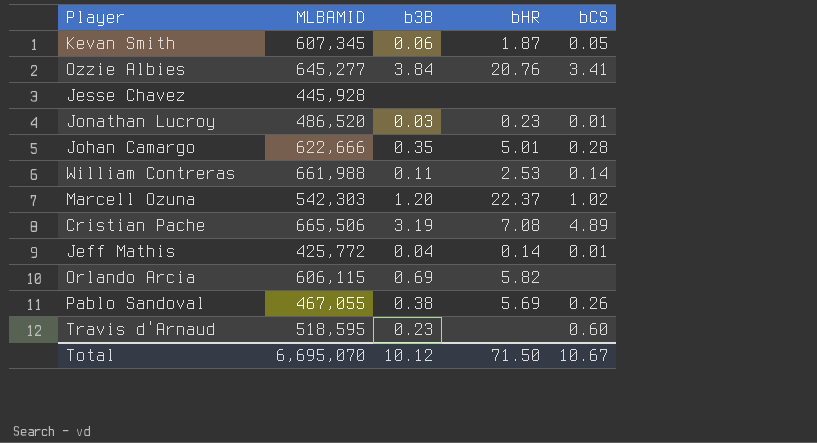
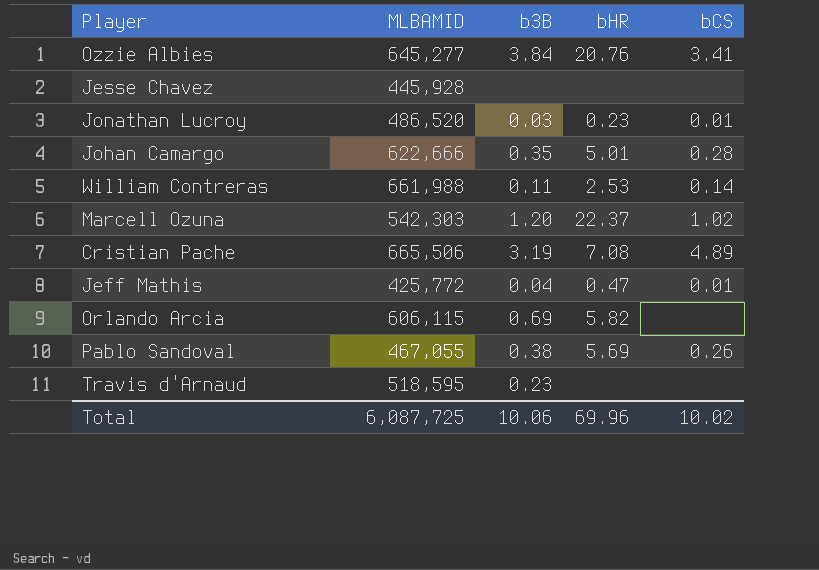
row Kevan Smith: 607,345 | 0.06 | 1.87 | 0.05 -> none
Jeff Mathis | bHR: 0.14 -> 0.47
Travis d'Arnaud | bCS: 0.60 -> none
Total | MLBAMID: 6,695,070 -> 6,087,725
Total | b3B: 10.12 -> 10.06
Total | bHR: 71.50 -> 69.96
Total | bCS: 10.67 -> 10.02

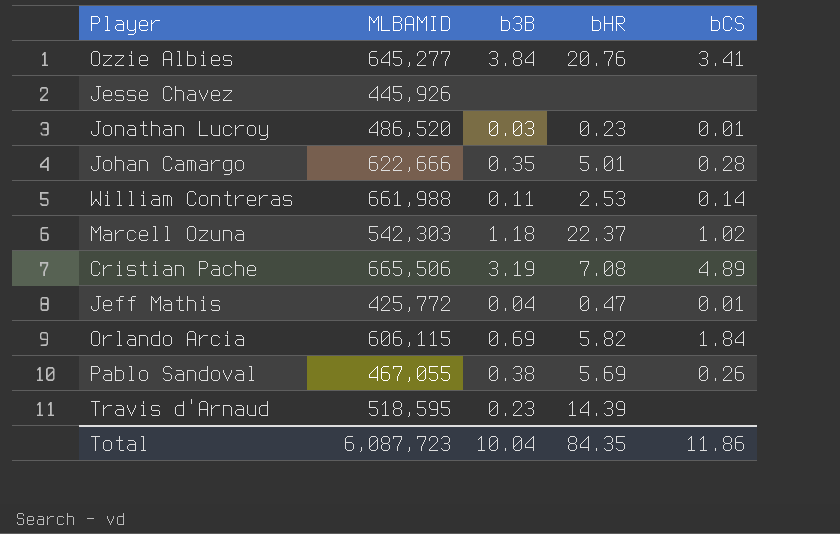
Jesse Chavez | MLBAMID: 445,928 -> 445,926
Marcell Ozuna | b3B: 1.20 -> 1.18
Orlando Arcia | bCS: none -> 1.84
Travis d'Arnaud | bHR: none -> 14.39
Total | MLBAMID: 6,087,725 -> 6,087,723
Total | b3B: 10.06 -> 10.04
Total | bHR: 69.96 -> 84.35
Total | bCS: 10.02 -> 11.86

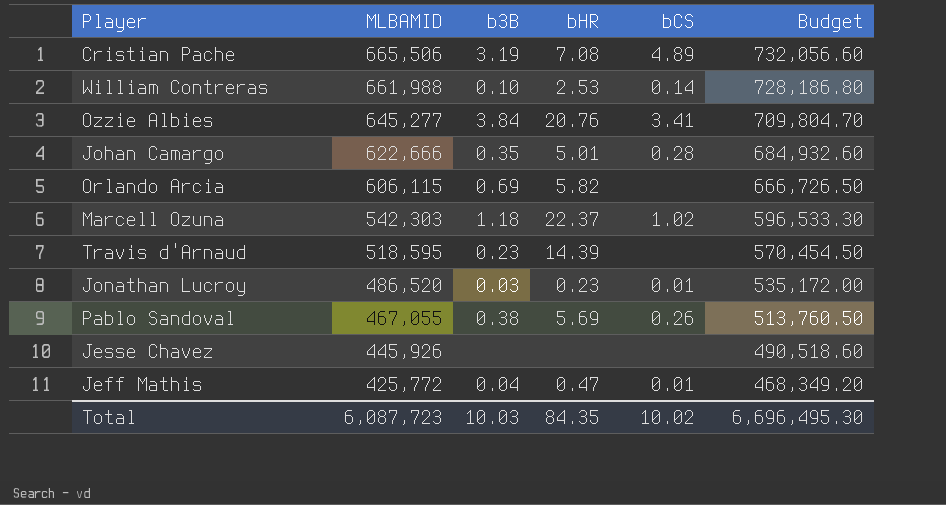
row order: none -> MLBAMID descending
column Budget | formula: none -> [MLBAMID] * 1.1
William Contreras | b3B: 0.11 -> 0.10
Orlando Arcia | bCS: 1.84 -> none
Total | b3B: 10.04 -> 10.03
Total | bCS: 11.86 -> 10.02

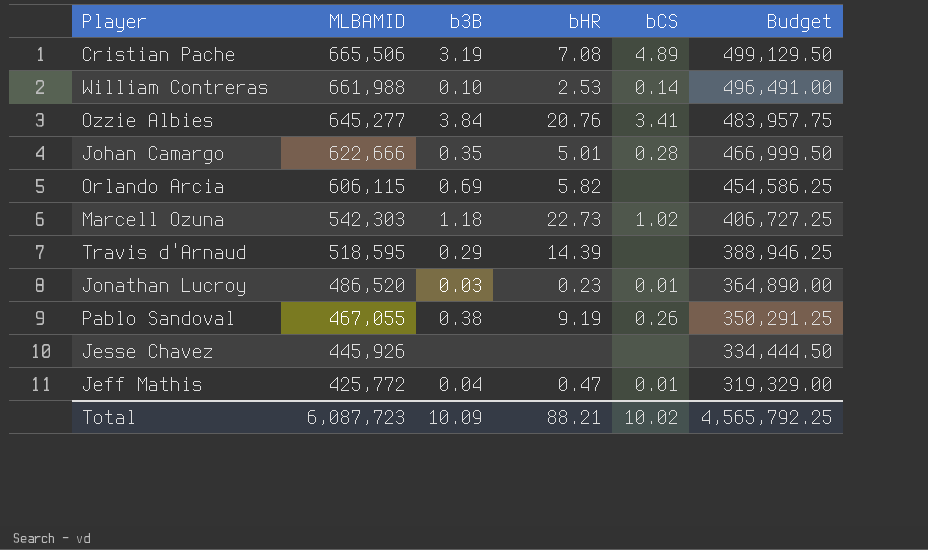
column Budget | formula: [MLBAMID] * 1.1 -> [MLBAMID] * 0.75
Marcell Ozuna | bHR: 22.37 -> 22.73
Travis d'Arnaud | b3B: 0.23 -> 0.29
Pablo Sandoval | bHR: 5.69 -> 9.19
Total | b3B: 10.03 -> 10.09
Total | bHR: 84.35 -> 88.21
Total | Budget: 6,696,495.30 -> 4,565,792.25

